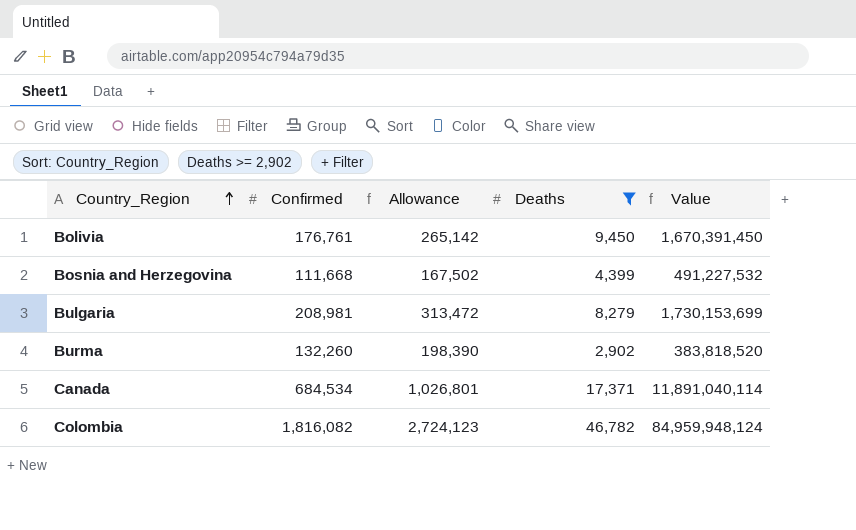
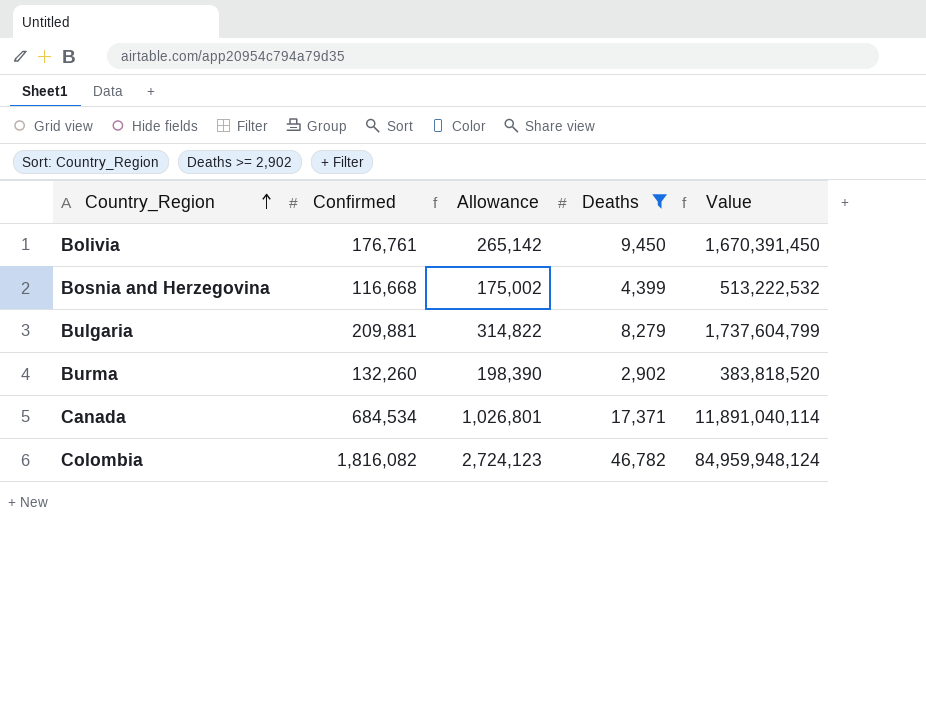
Bosnia and Herzegovina | Confirmed: 111,668 -> 116,668
Bosnia and Herzegovina | Allowance: 167,502 -> 175,002
Bosnia and Herzegovina | Value: 491,227,532 -> 513,222,532
Bulgaria | Confirmed: 208,981 -> 209,881
Bulgaria | Allowance: 313,472 -> 314,822
Bulgaria | Value: 1,730,153,699 -> 1,737,604,799

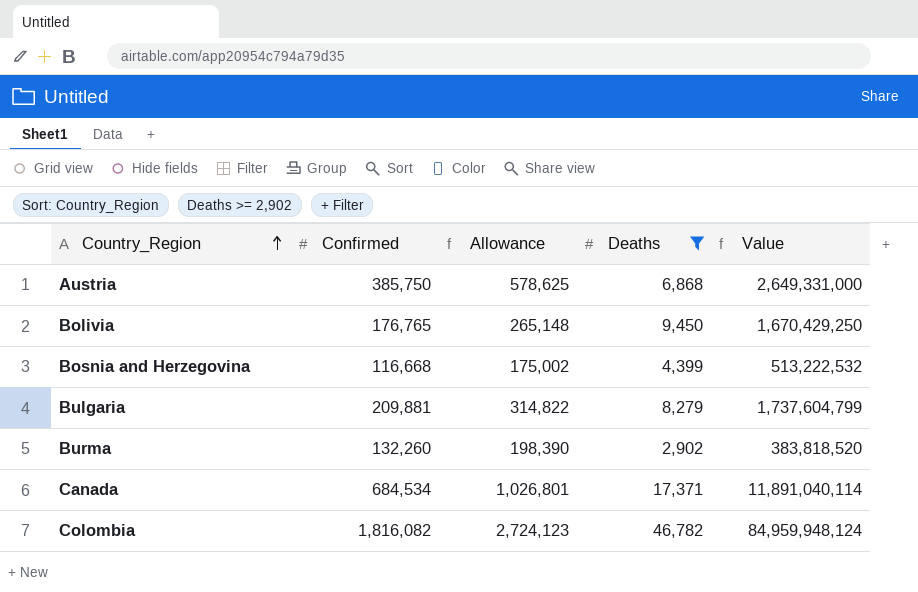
row Austria: none -> 385,750 | 578,625 | 6,868 | 2,649,331,000
Bolivia | Confirmed: 176,761 -> 176,765
Bolivia | Allowance: 265,142 -> 265,148
Bolivia | Value: 1,670,391,450 -> 1,670,429,250

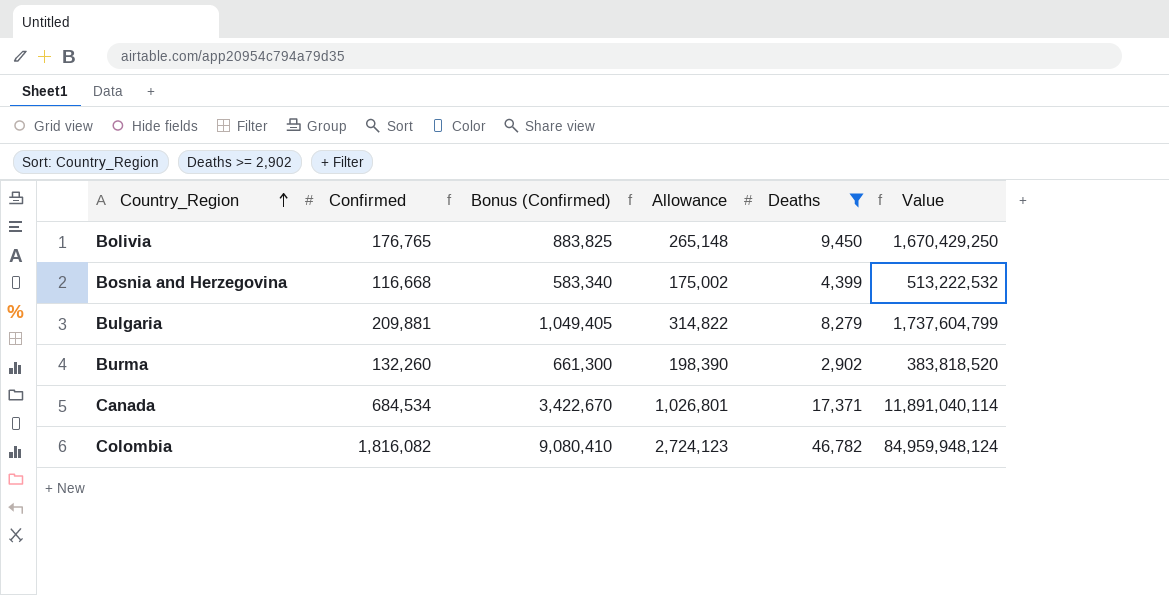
column Bonus (Confirmed) | formula: none -> [Confirmed] * 5
row Austria: 385,750 | 578,625 | 6,868 | 2,649,331,000 -> none

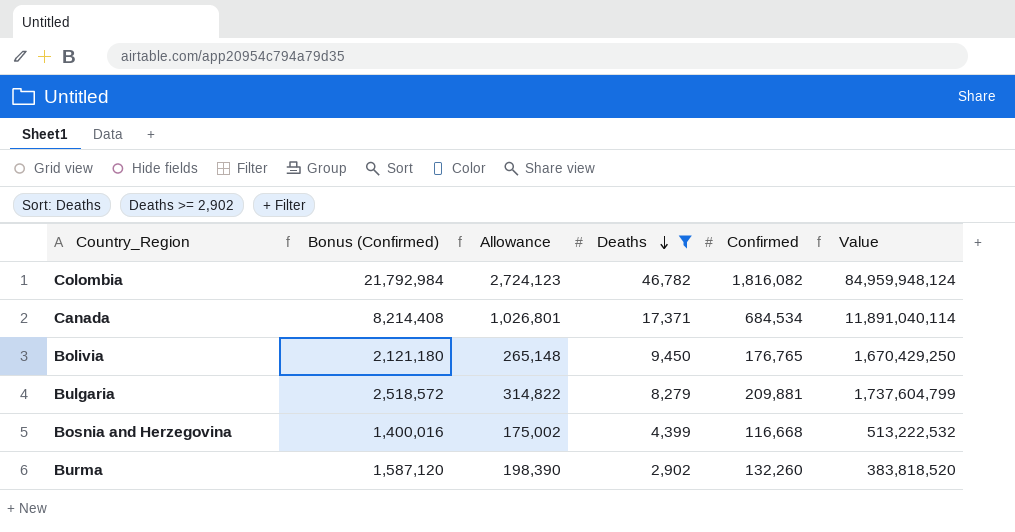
row order: Country_Region ascending -> Deaths descending
column Bonus (Confirmed) | formula: [Confirmed] * 5 -> [Confirmed] * 12
column Confirmed | position: 2 -> 5

